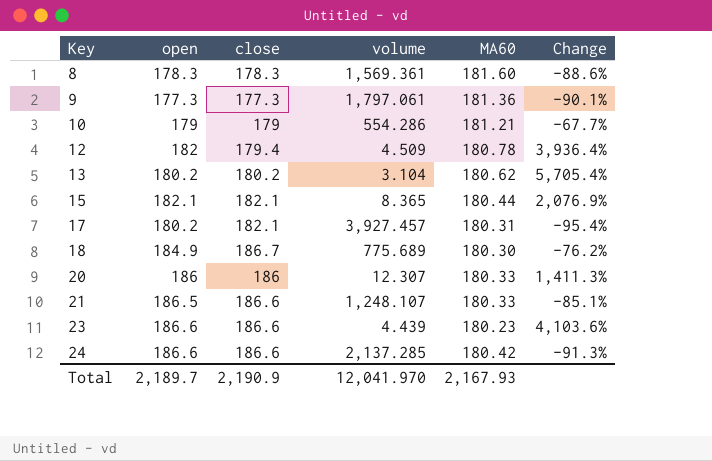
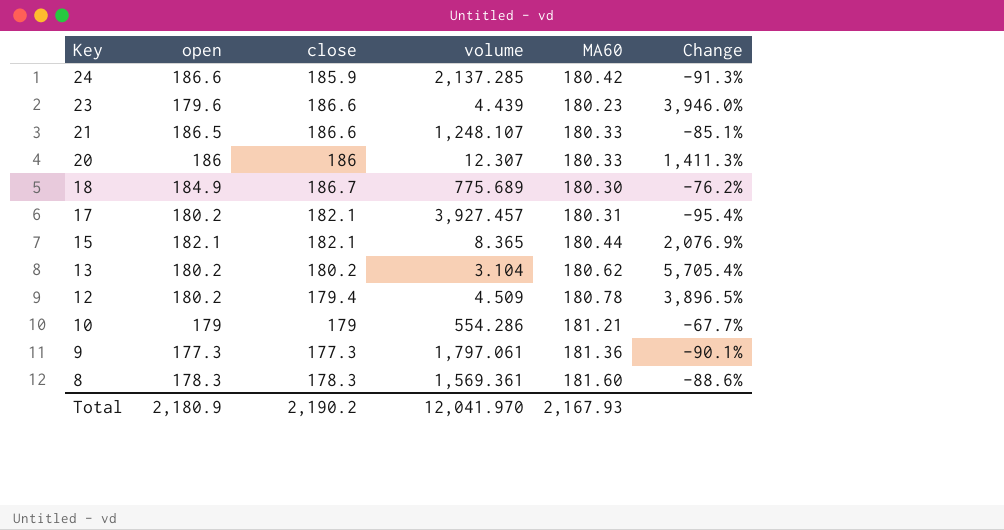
row order: Key ascending -> Key descending
24 | close: 186.6 -> 185.9
23 | open: 186.6 -> 179.6
23 | Change: 4,103.6% -> 3,946.0%
12 | open: 182 -> 180.2
12 | Change: 3,936.4% -> 3,896.5%
Total | open: 2,189.7 -> 2,180.9
Total | close: 2,190.9 -> 2,190.2

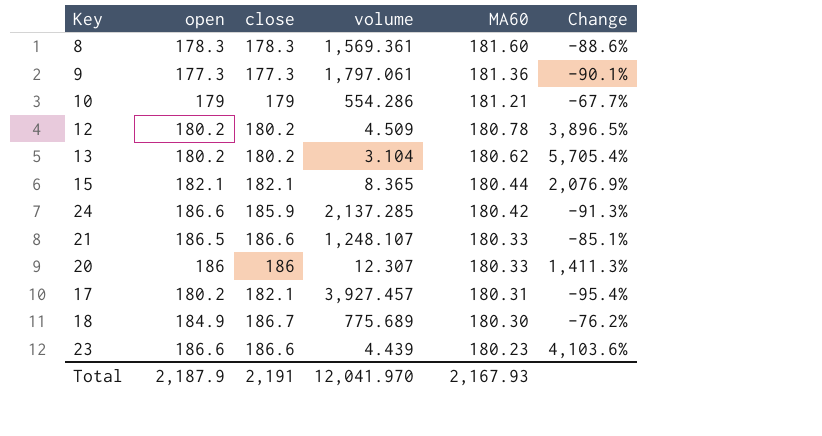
row order: Key descending -> MA60 descending
12 | close: 179.4 -> 180.2
23 | open: 179.6 -> 186.6
23 | Change: 3,946.0% -> 4,103.6%
Total | open: 2,180.9 -> 2,187.9
Total | close: 2,190.2 -> 2,191

